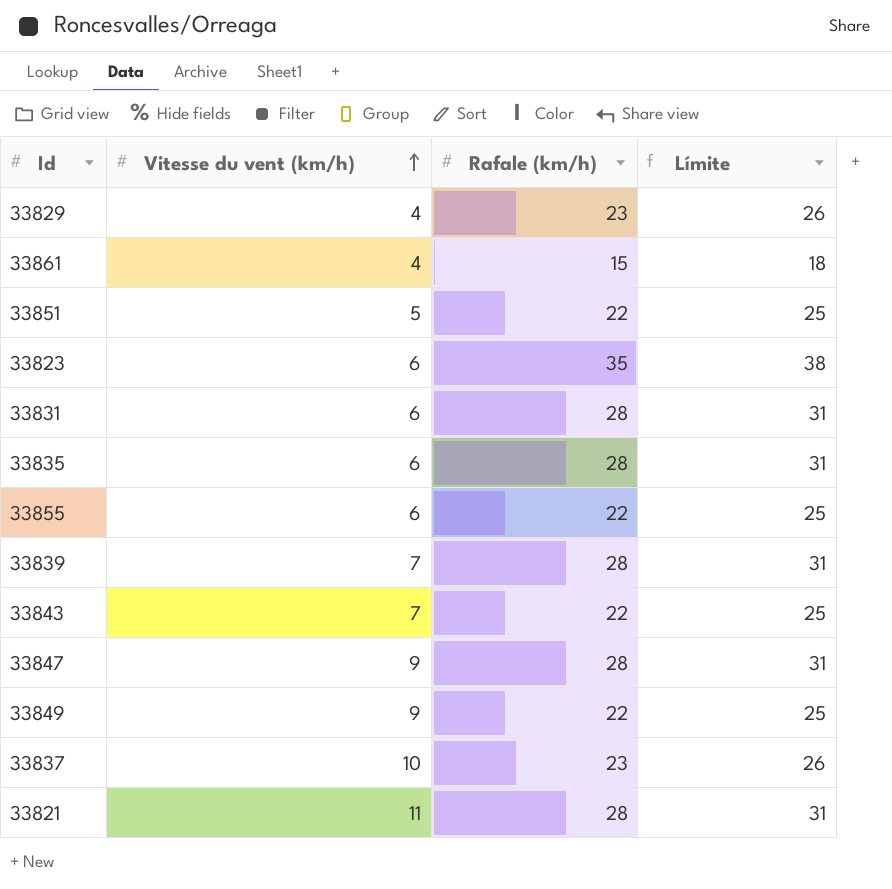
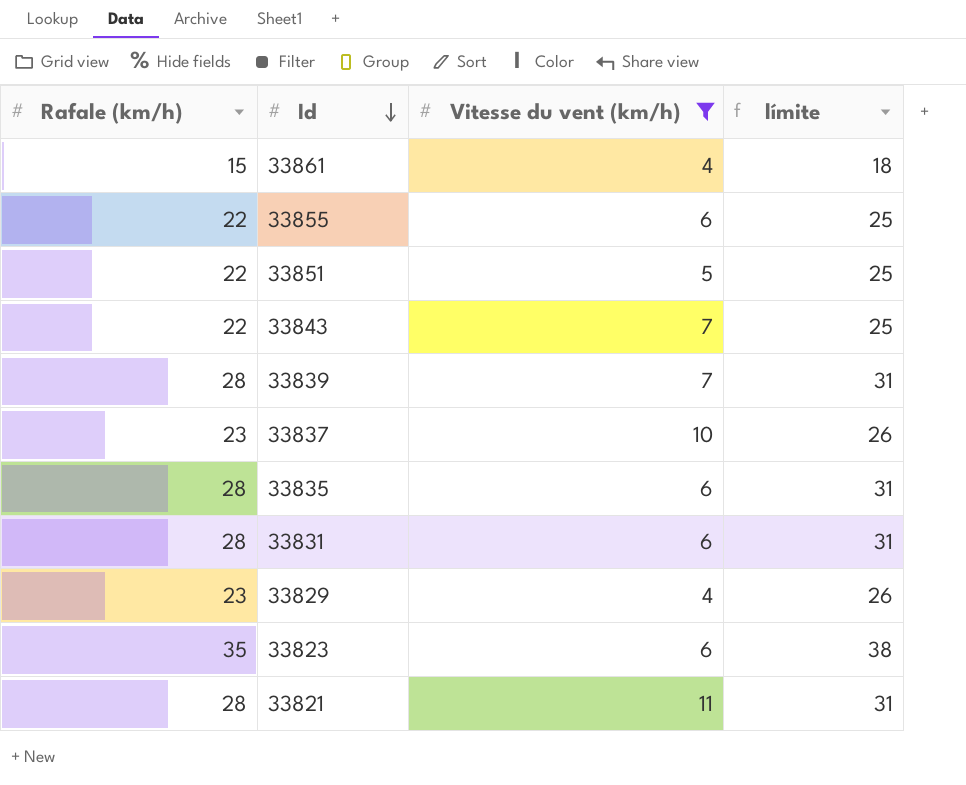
filter: none -> Vitesse du vent (km/h) != 9
row order: Vitesse du vent (km/h) ascending -> Id descending
column Rafale (km/h) | position: 3 -> 1
column name: Límite -> límite

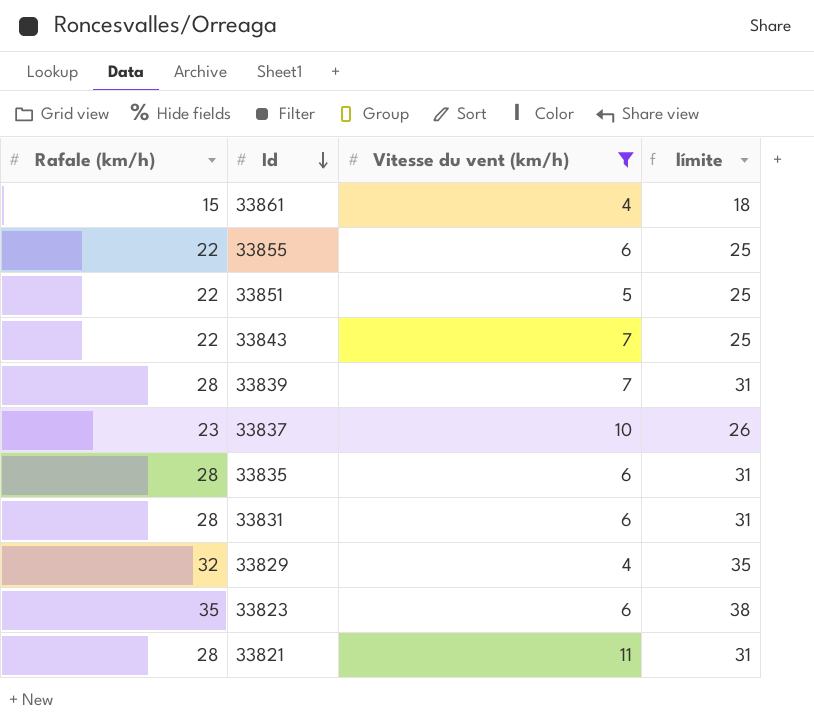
33829 | Rafale (km/h): 23 -> 32
33829 | límite: 26 -> 35

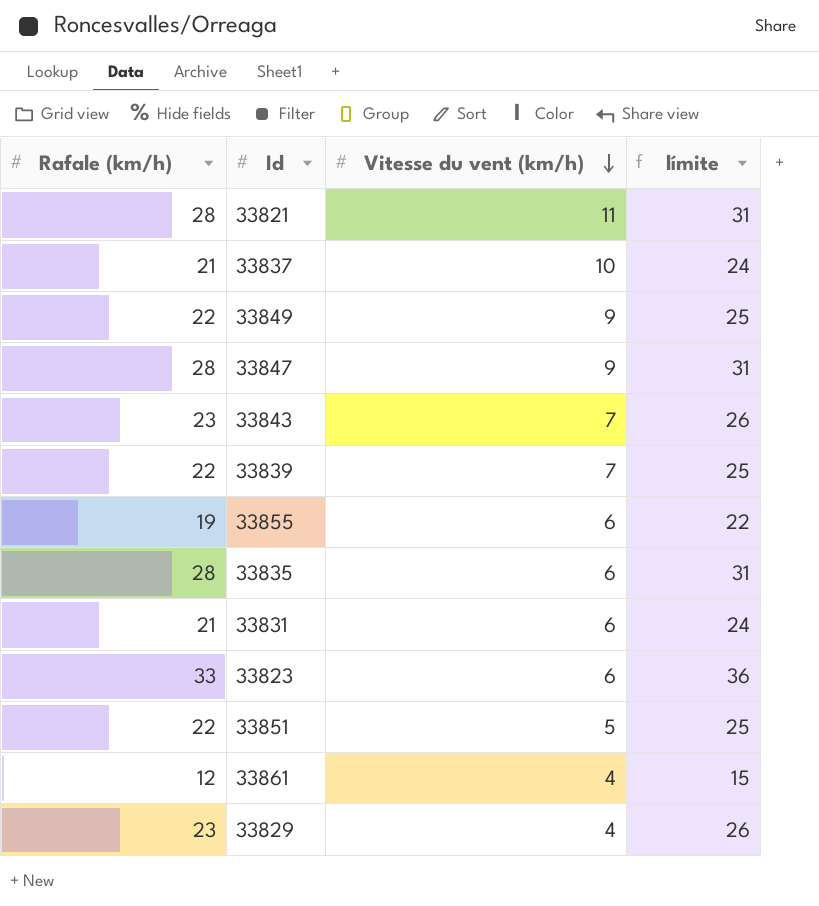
filter: Vitesse du vent (km/h) != 9 -> none
row order: Id descending -> Vitesse du vent (km/h) descending
33837 | Rafale (km/h): 23 -> 21
33837 | límite: 26 -> 24
33843 | Rafale (km/h): 22 -> 23
33843 | límite: 25 -> 26
33839 | Rafale (km/h): 28 -> 22
33839 | límite: 31 -> 25
33855 | Rafale (km/h): 22 -> 19
33855 | límite: 25 -> 22
33831 | Rafale (km/h): 28 -> 21
33831 | límite: 31 -> 24
33823 | Rafale (km/h): 35 -> 33
33823 | límite: 38 -> 36
33861 | Rafale (km/h): 15 -> 12
33861 | límite: 18 -> 15
33829 | Rafale (km/h): 32 -> 23
33829 | límite: 35 -> 26

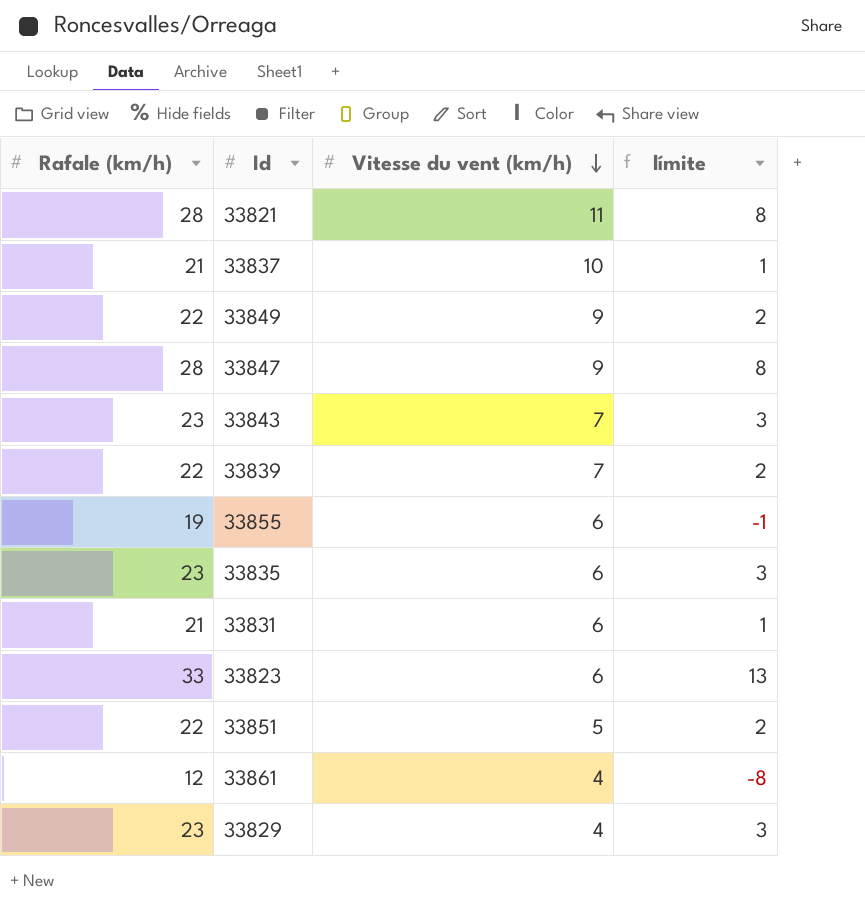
column límite | formula: [Rafale (km/h)] + 3 -> [Rafale (km/h)] - 20
33835 | Rafale (km/h): 28 -> 23

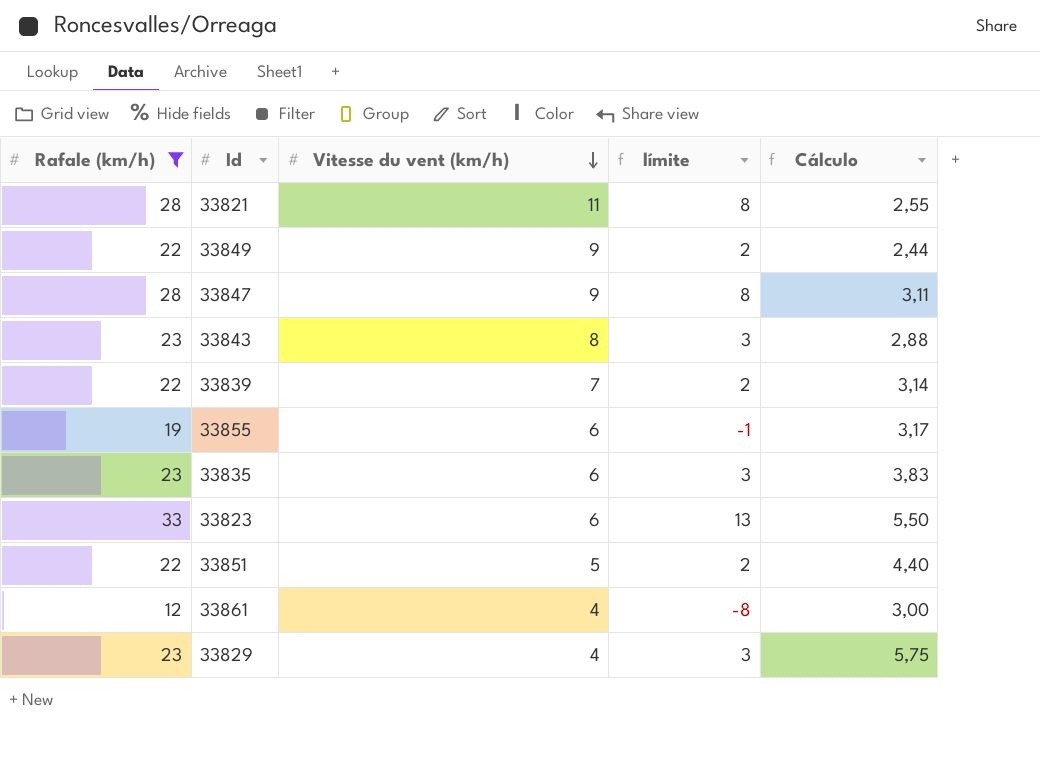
filter: none -> Rafale (km/h) != 21
column Cálculo | formula: none -> [Rafale (km/h)] / [Vitesse du vent (km/h)]
33843 | Vitesse du vent (km/h): 7 -> 8

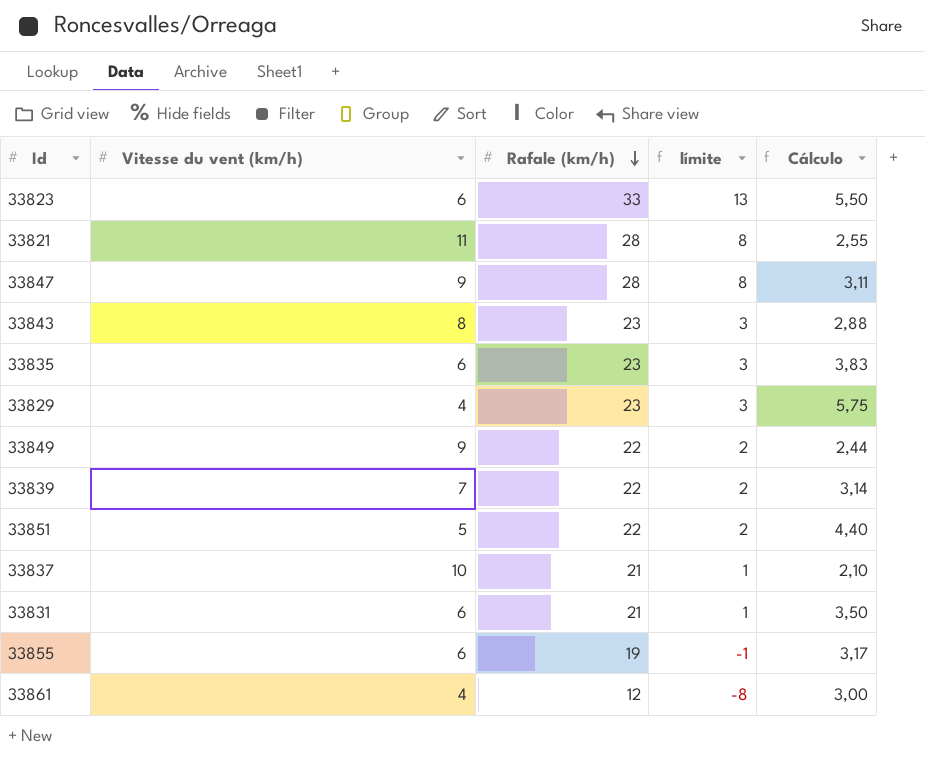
filter: Rafale (km/h) != 21 -> none
row order: Vitesse du vent (km/h) descending -> Rafale (km/h) descending
column Rafale (km/h) | position: 1 -> 3

